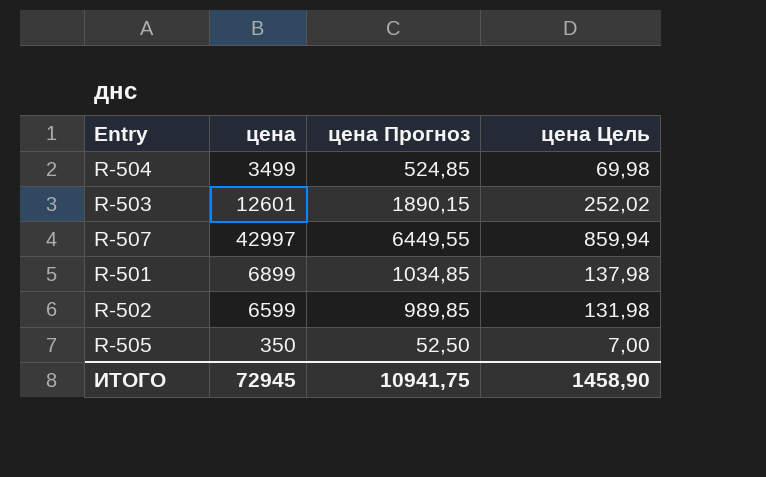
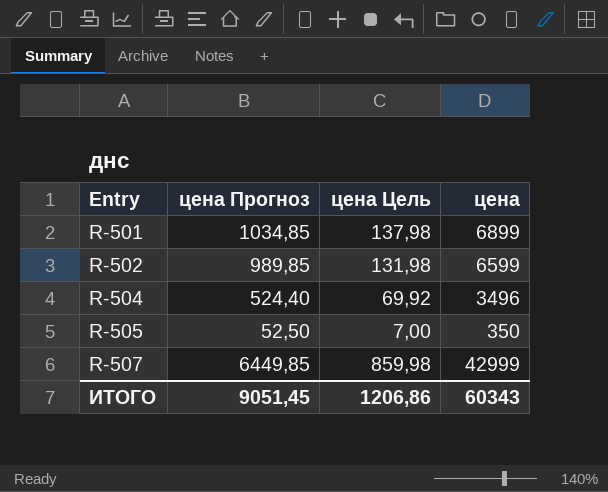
row order: none -> Entry ascending
column цена | position: 2 -> 4
row R-503: 12601 | 1890,15 | 252,02 -> none
R-504 | цена Прогноз: 524,85 -> 524,40
R-504 | цена Цель: 69,98 -> 69,92
R-504 | цена: 3499 -> 3496
R-507 | цена Прогноз: 6449,55 -> 6449,85
R-507 | цена Цель: 859,94 -> 859,98
R-507 | цена: 42997 -> 42999
ИТОГО | цена Прогноз: 10941,75 -> 9051,45
ИТОГО | цена Цель: 1458,90 -> 1206,86
ИТОГО | цена: 72945 -> 60343

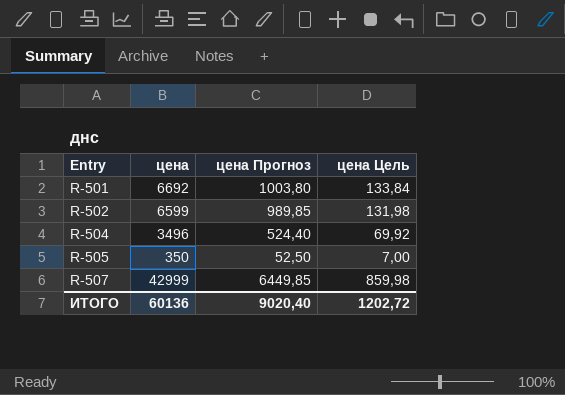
column цена | position: 4 -> 2
R-501 | цена: 6899 -> 6692
R-501 | цена Прогноз: 1034,85 -> 1003,80
R-501 | цена Цель: 137,98 -> 133,84
ИТОГО | цена: 60343 -> 60136
ИТОГО | цена Прогноз: 9051,45 -> 9020,40
ИТОГО | цена Цель: 1206,86 -> 1202,72

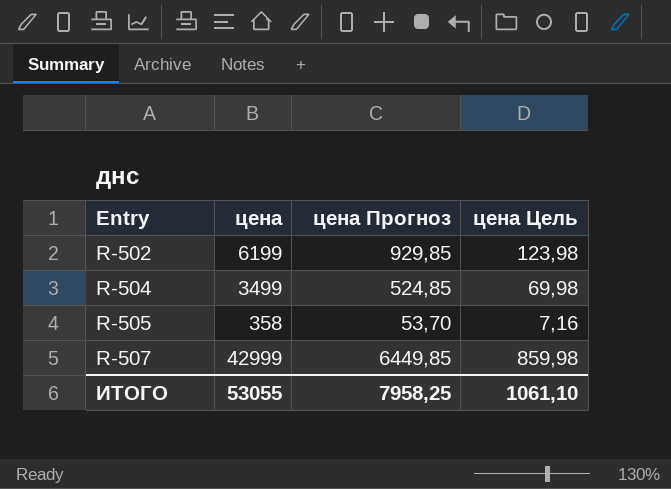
row R-501: 6692 | 1003,80 | 133,84 -> none
R-502 | цена: 6599 -> 6199
R-502 | цена Прогноз: 989,85 -> 929,85
R-502 | цена Цель: 131,98 -> 123,98
R-504 | цена: 3496 -> 3499
R-504 | цена Прогноз: 524,40 -> 524,85
R-504 | цена Цель: 69,92 -> 69,98
R-505 | цена: 350 -> 358
R-505 | цена Прогноз: 52,50 -> 53,70
R-505 | цена Цель: 7,00 -> 7,16
ИТОГО | цена: 60136 -> 53055
ИТОГО | цена Прогноз: 9020,40 -> 7958,25
ИТОГО | цена Цель: 1202,72 -> 1061,10

